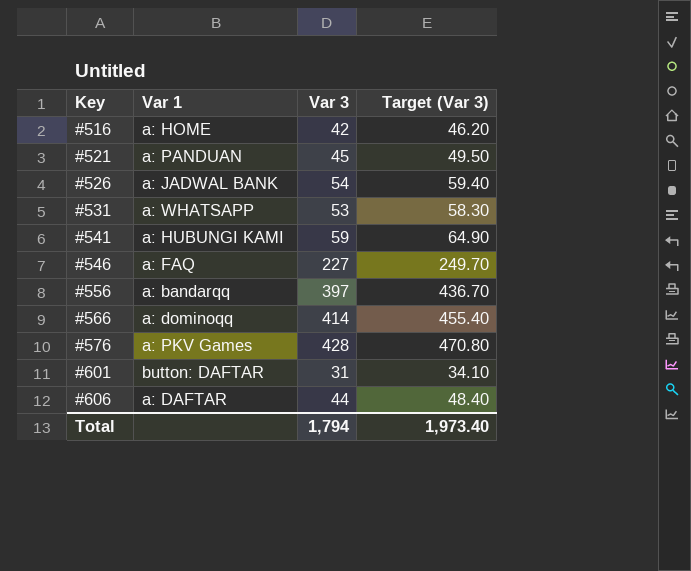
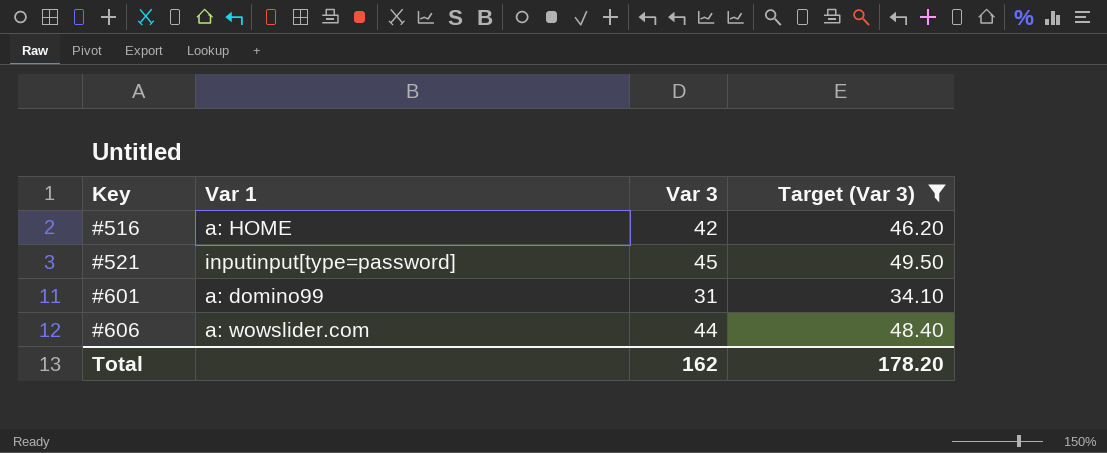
filter: none -> Target (Var 3) <= 49.50
#521 | Var 1: a: PANDUAN -> inputinput[type=password]
#601 | Var 1: button: DAFTAR -> a: domino99
#606 | Var 1: a: DAFTAR -> a: wowslider.com
Total | Var 3: 1,794 -> 162
Total | Target (Var 3): 1,973.40 -> 178.20

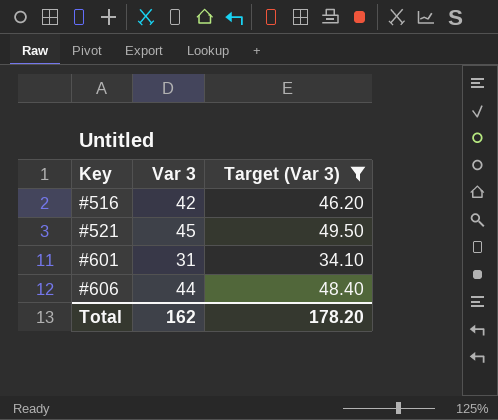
column Var 1 | position: 2 -> none

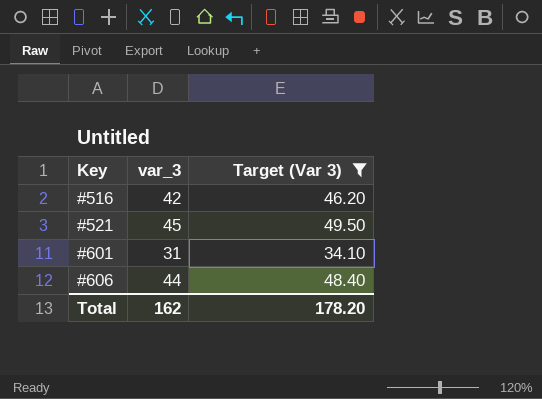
column name: Var 3 -> var_3

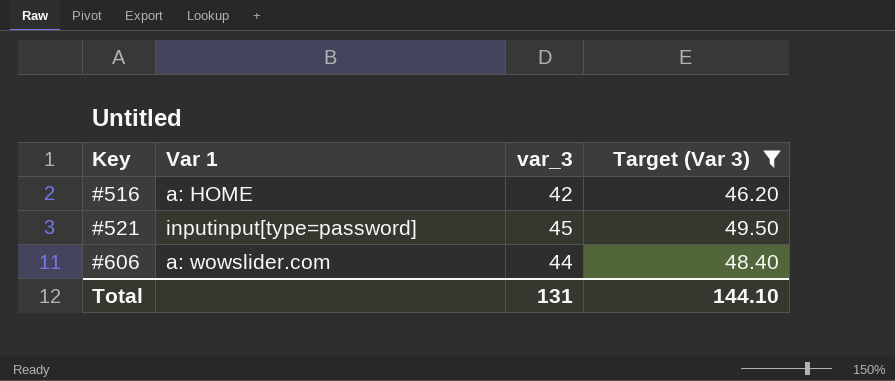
column Var 1 | position: none -> 2
row #601: 31 | 34.10 -> none
Total | var_3: 162 -> 131
Total | Target (Var 3): 178.20 -> 144.10

